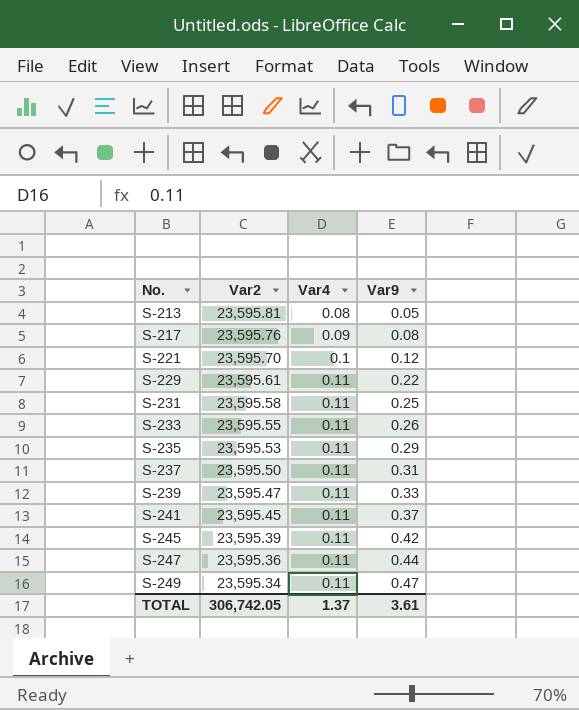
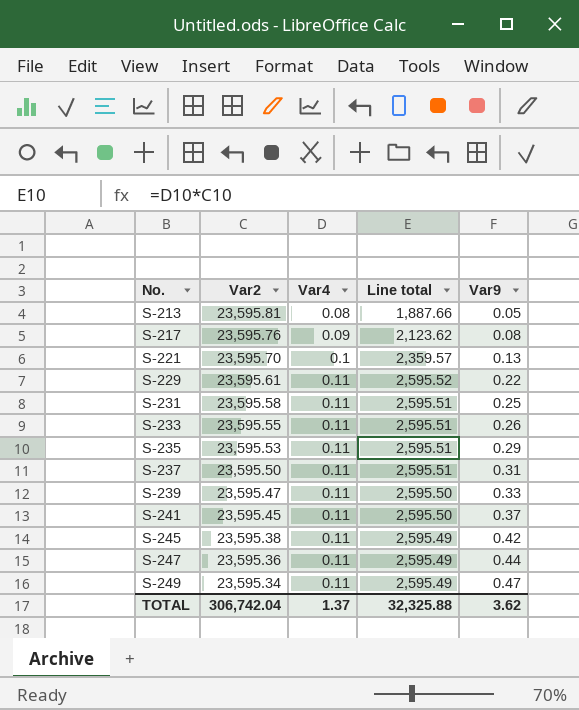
column Line total | formula: none -> [Var2] * [Var4]
S-221 | Var9: 0.12 -> 0.13
S-245 | Var2: 23,595.39 -> 23,595.38
TOTAL | Var2: 306,742.05 -> 306,742.04
TOTAL | Var9: 3.61 -> 3.62

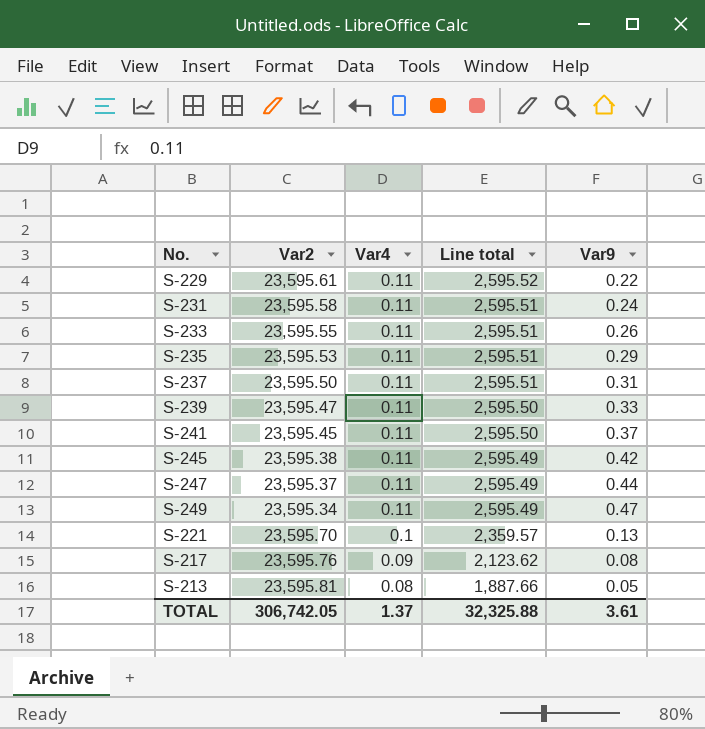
row order: No. ascending -> Var4 descending
S-231 | Var9: 0.25 -> 0.24
S-247 | Var2: 23,595.36 -> 23,595.37
TOTAL | Var2: 306,742.04 -> 306,742.05
TOTAL | Var9: 3.62 -> 3.61

